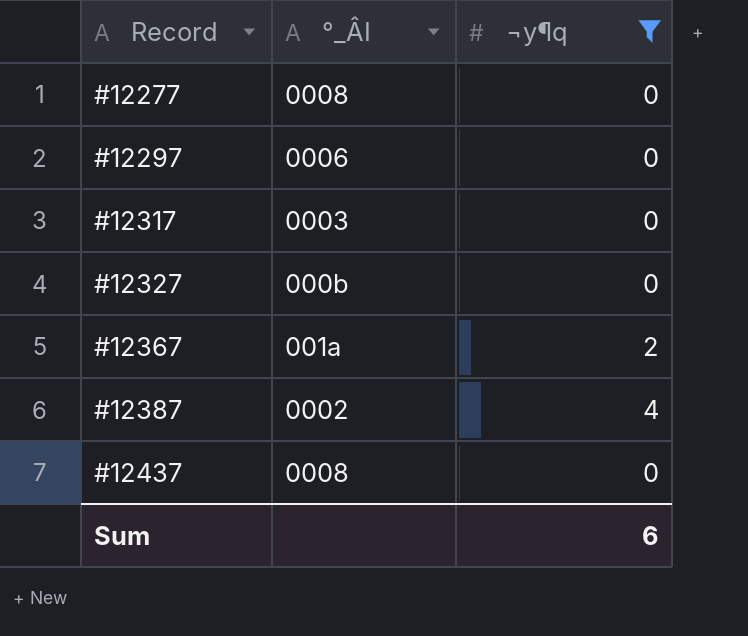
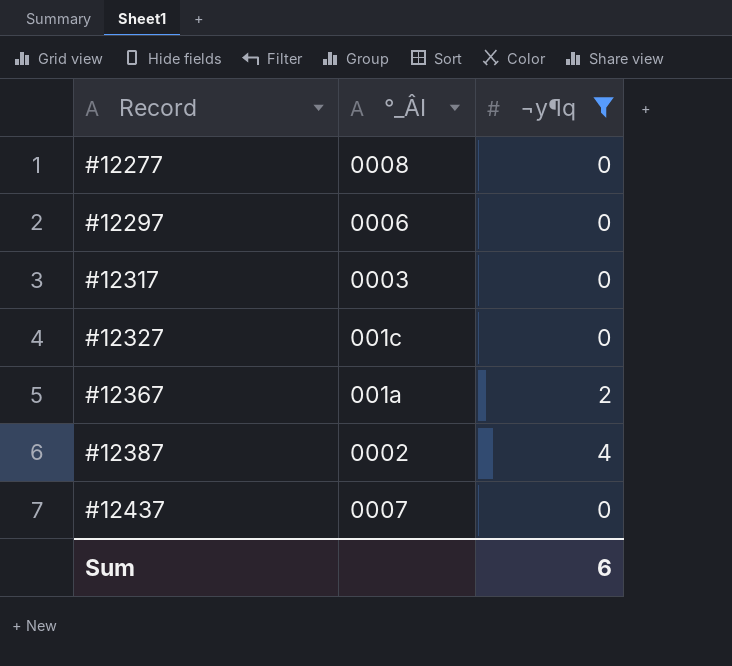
#12327 | °_ÂI: 000b -> 001c
#12437 | °_ÂI: 0008 -> 0007

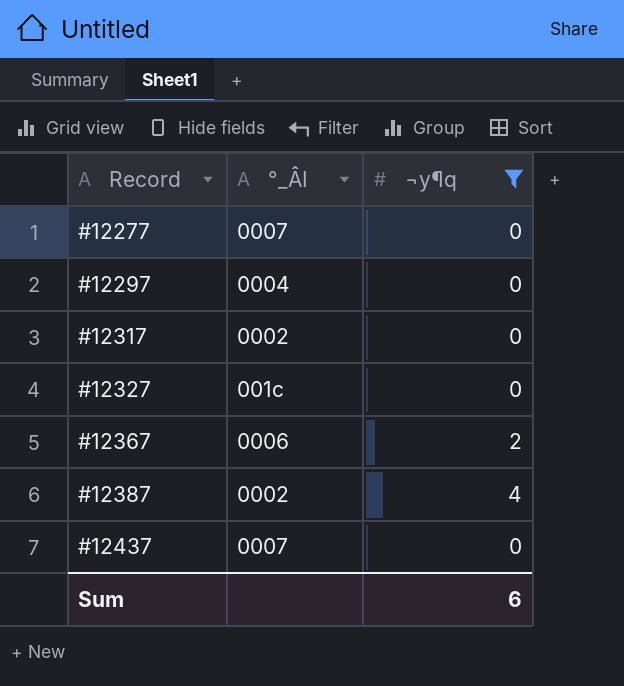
#12277 | °_ÂI: 0008 -> 0007
#12297 | °_ÂI: 0006 -> 0004
#12317 | °_ÂI: 0003 -> 0002
#12367 | °_ÂI: 001a -> 0006

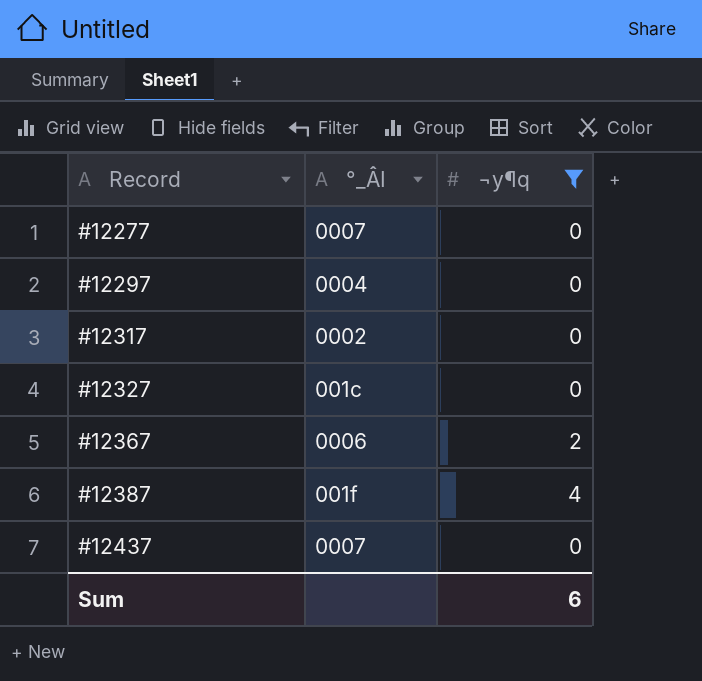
#12387 | °_ÂI: 0002 -> 001f

